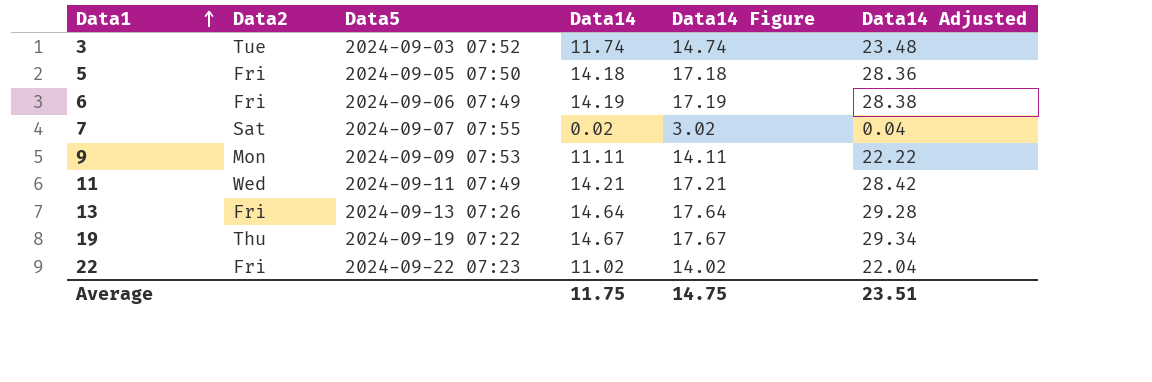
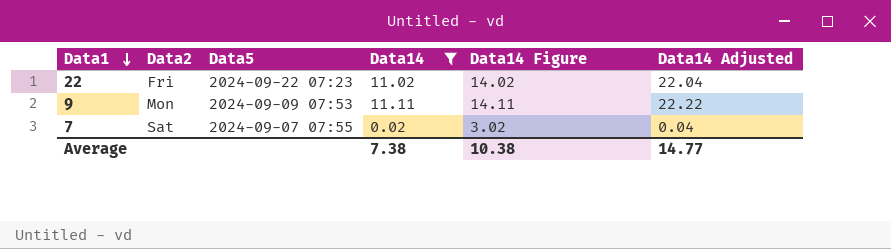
filter: none -> Data14 <= 11.11
row order: Data1 ascending -> Data1 descending
Average | Data14: 11.75 -> 7.38
Average | Data14 Figure: 14.75 -> 10.38
Average | Data14 Adjusted: 23.51 -> 14.77

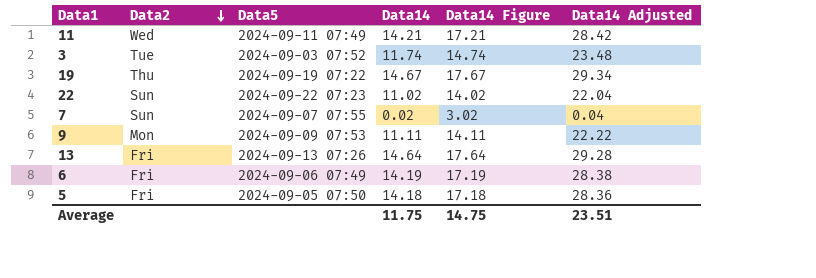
filter: Data14 <= 11.11 -> none
row order: Data1 descending -> Data2 descending
22 | Data2: Fri -> Sun
7 | Data2: Sat -> Sun
Average | Data14: 7.38 -> 11.75
Average | Data14 Figure: 10.38 -> 14.75
Average | Data14 Adjusted: 14.77 -> 23.51

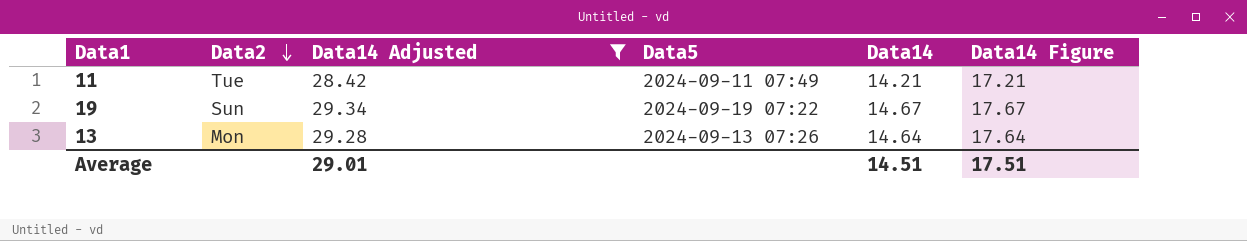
filter: none -> Data14 Adjusted >= 28.42
column Data14 Adjusted | position: 6 -> 3
11 | Data2: Wed -> Tue
19 | Data2: Thu -> Sun
13 | Data2: Fri -> Mon
Average | Data14 Adjusted: 23.51 -> 29.01
Average | Data14: 11.75 -> 14.51
Average | Data14 Figure: 14.75 -> 17.51

